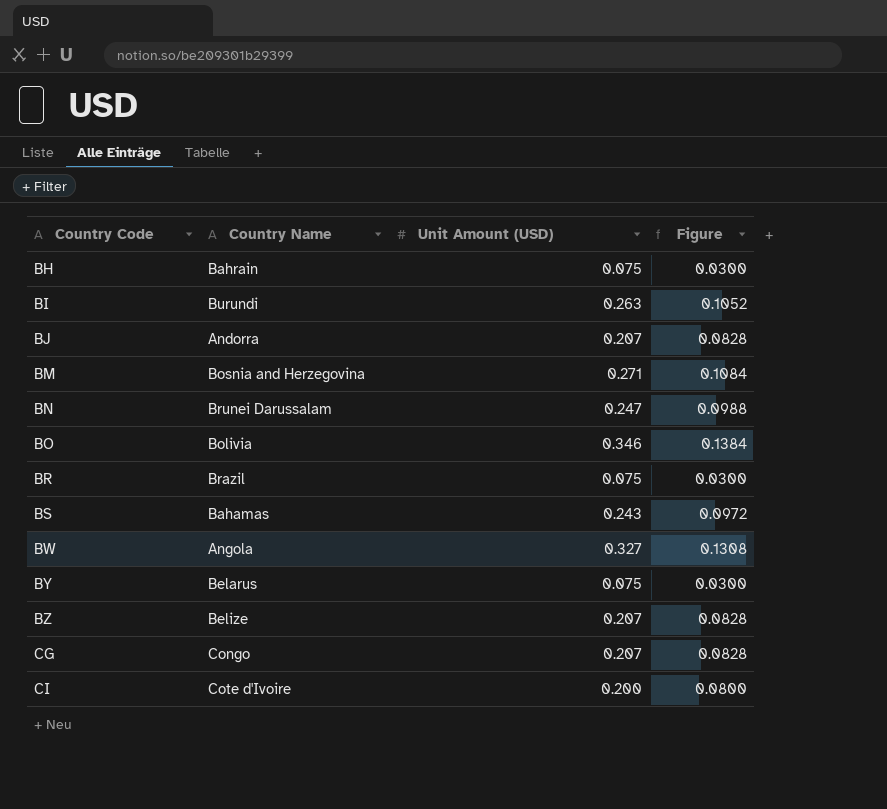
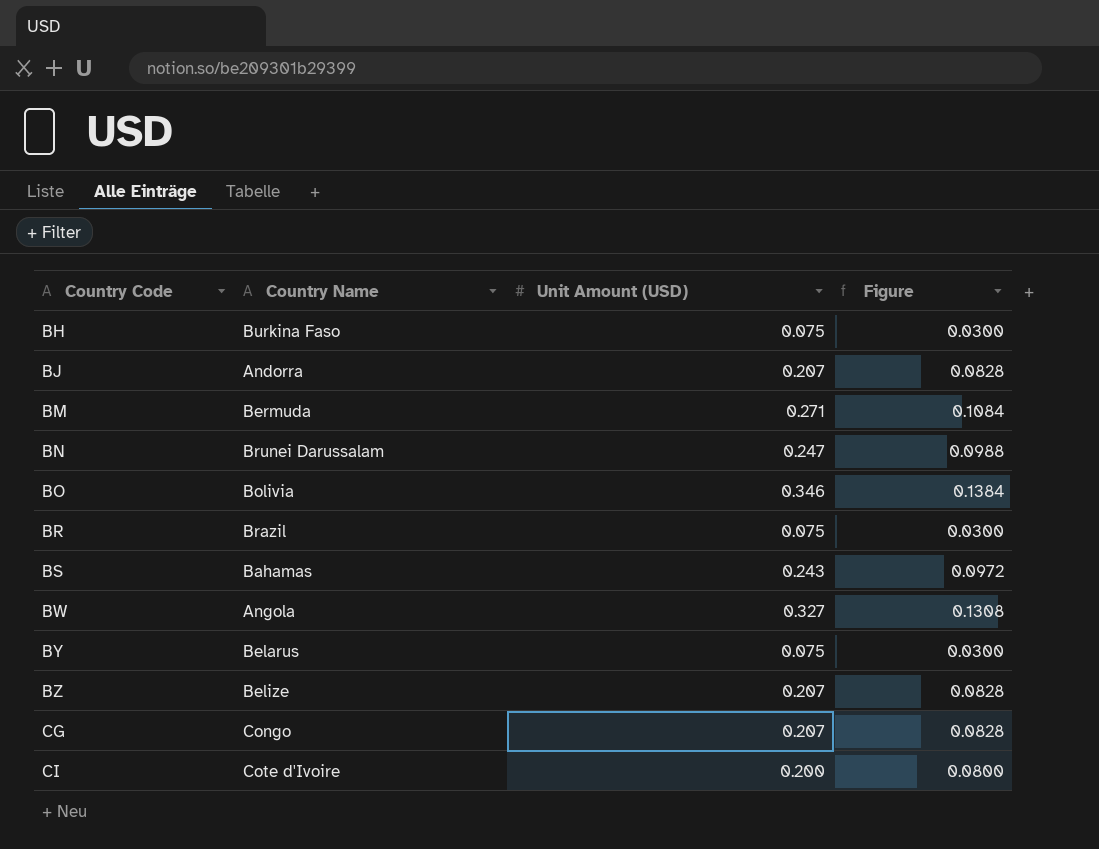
row BI: Burundi | 0.263 | 0.1052 -> none
BH | Country Name: Bahrain -> Burkina Faso
BM | Country Name: Bosnia and Herzegovina -> Bermuda

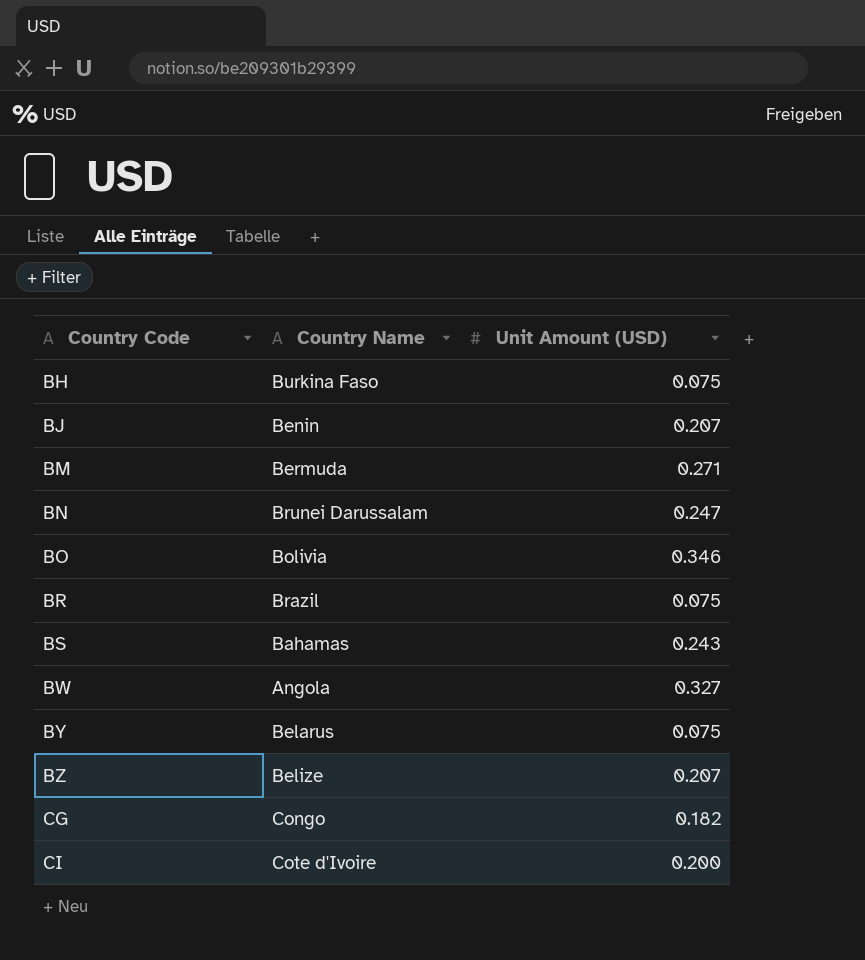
column Figure | formula: [Unit Amount (USD)] * 0.4 -> none
BJ | Country Name: Andorra -> Benin
CG | Unit Amount (USD): 0.207 -> 0.182

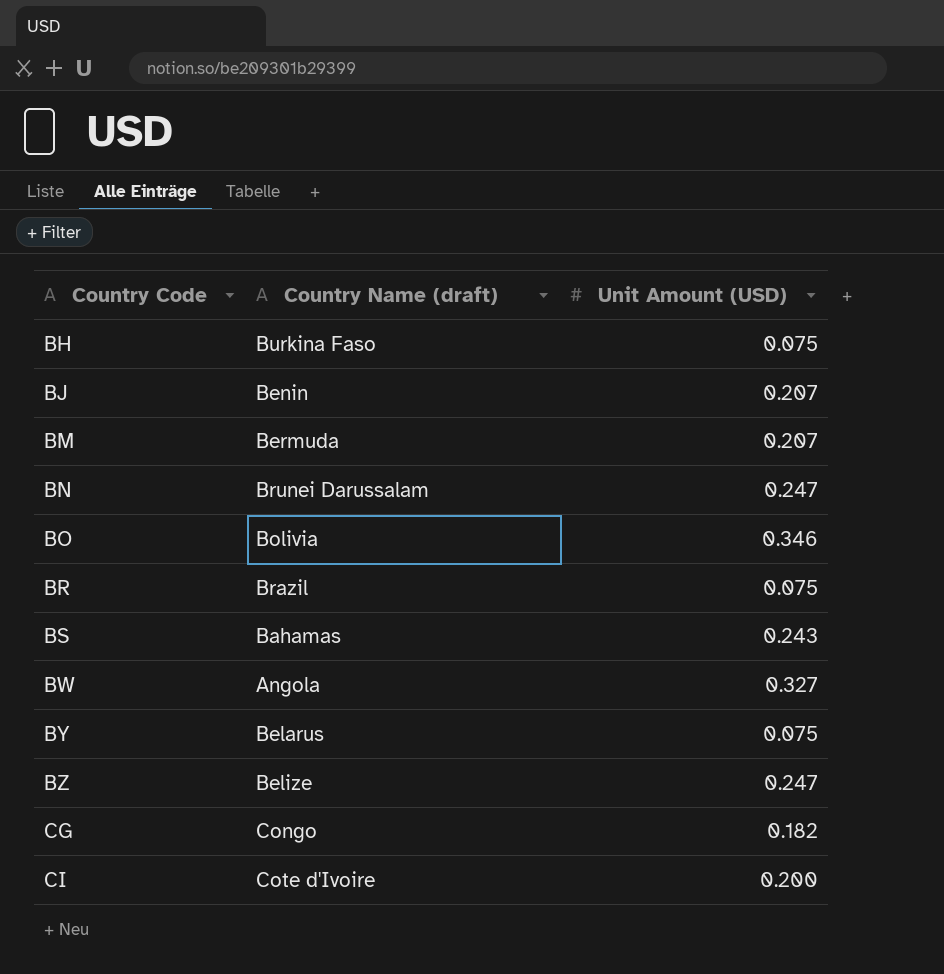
column name: Country Name -> Country Name (draft)
BM | Unit Amount (USD): 0.271 -> 0.207
BZ | Unit Amount (USD): 0.207 -> 0.247

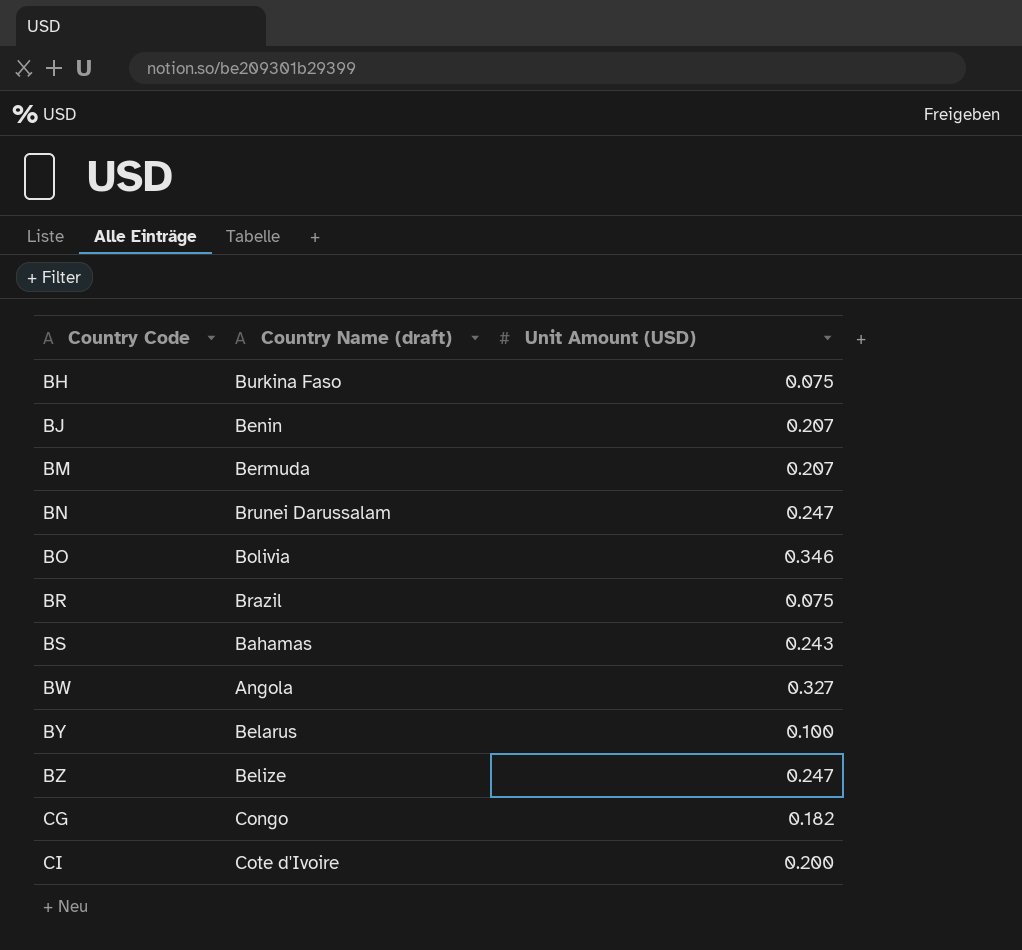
BY | Unit Amount (USD): 0.075 -> 0.100

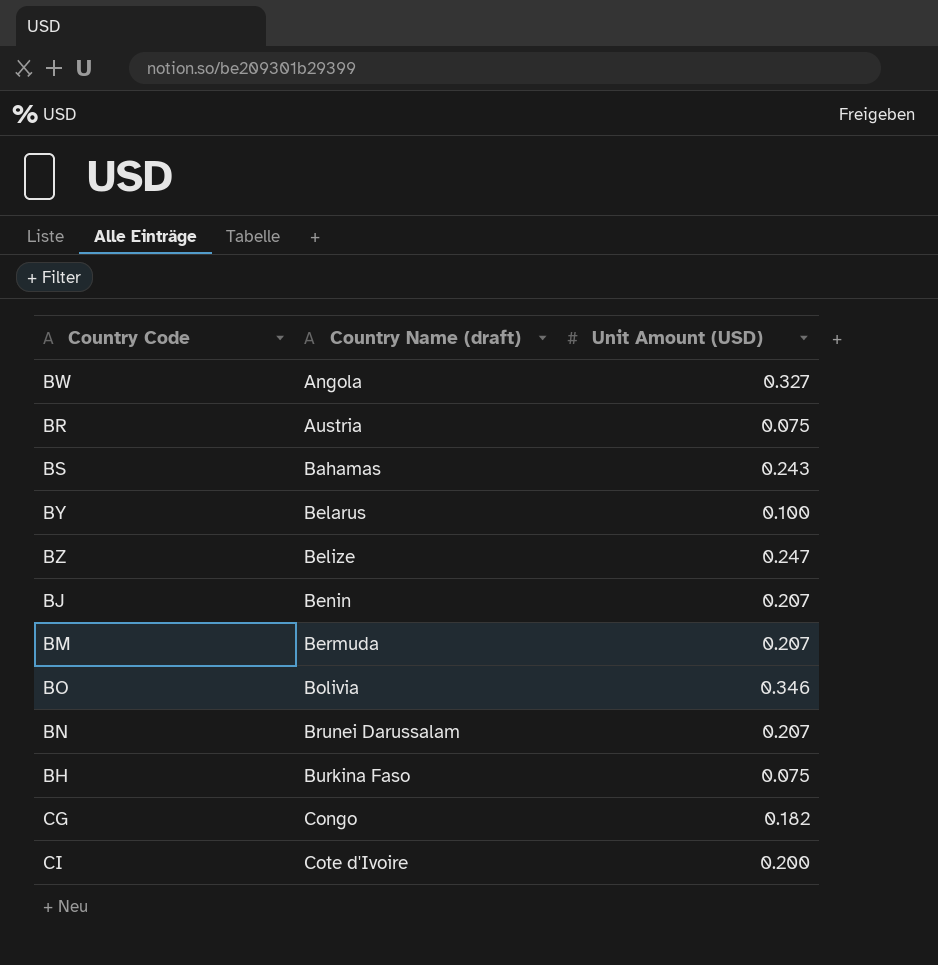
row order: Country Code ascending -> Country Name (draft) ascending
BR | Country Name (draft): Brazil -> Austria
BN | Unit Amount (USD): 0.247 -> 0.207

